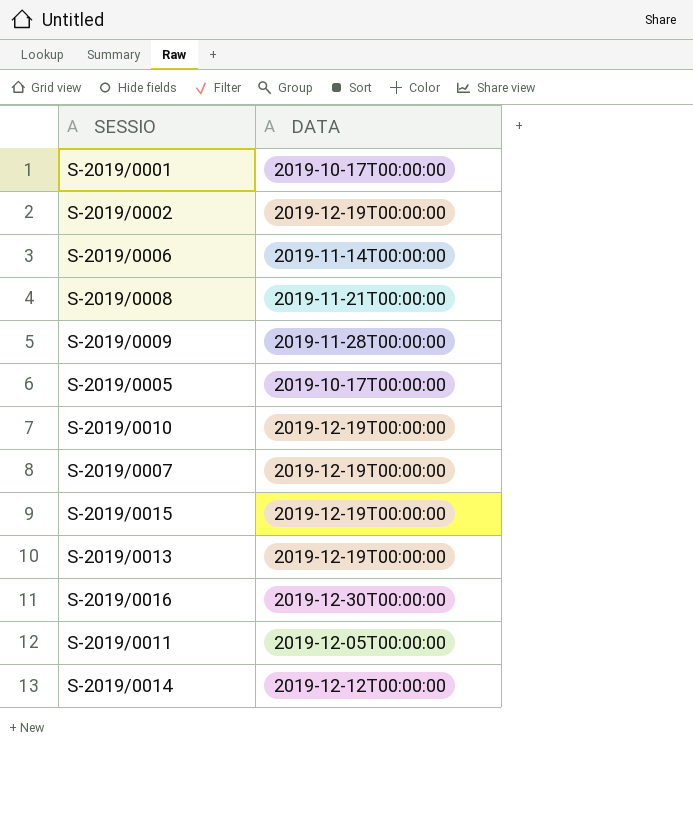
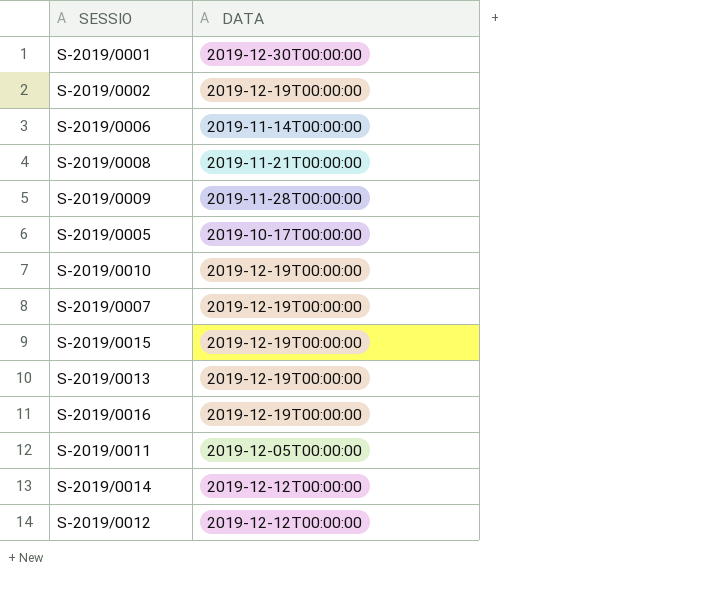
S-2019/0001 | DATA: 2019-10-17T00:00:00 -> 2019-12-30T00:00:00
S-2019/0016 | DATA: 2019-12-30T00:00:00 -> 2019-12-19T00:00:00
row S-2019/0012: none -> 2019-12-12T00:00:00

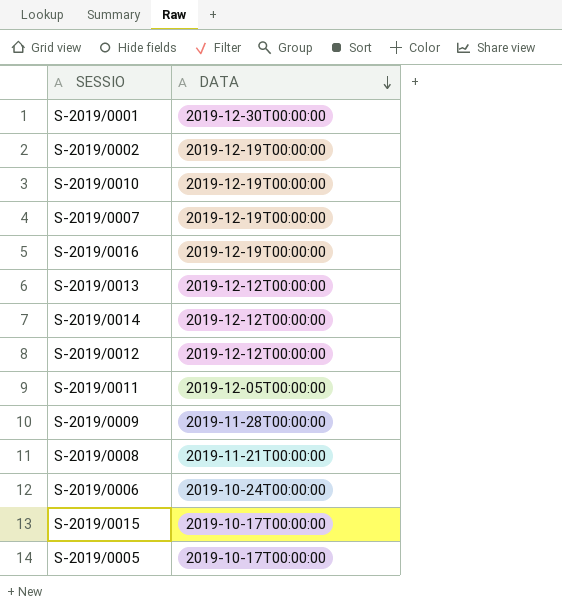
row order: none -> DATA descending
S-2019/0013 | DATA: 2019-12-19T00:00:00 -> 2019-12-12T00:00:00
S-2019/0006 | DATA: 2019-11-14T00:00:00 -> 2019-10-24T00:00:00
S-2019/0015 | DATA: 2019-12-19T00:00:00 -> 2019-10-17T00:00:00

